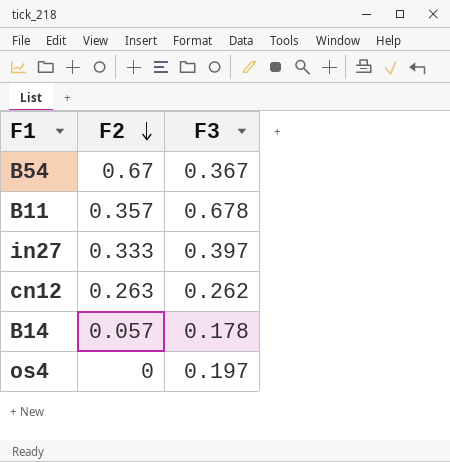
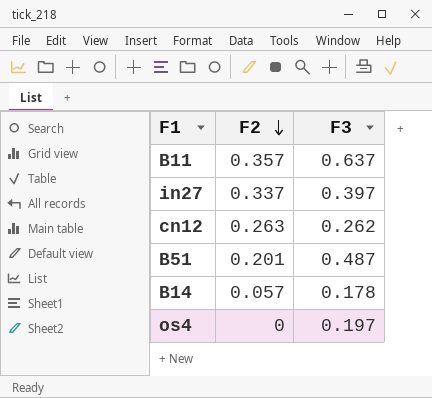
row B54: 0.67 | 0.367 -> none
B11 | F3: 0.678 -> 0.637
in27 | F2: 0.333 -> 0.337
row B51: none -> 0.201 | 0.487

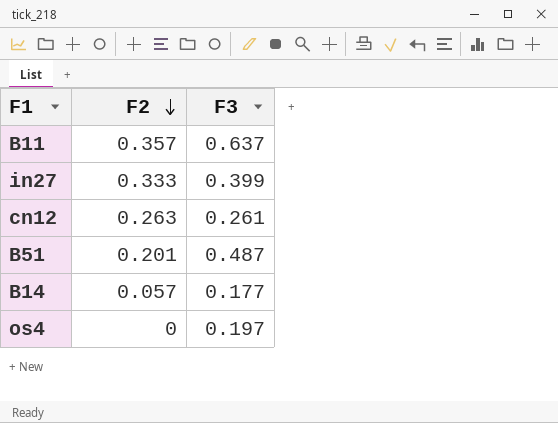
in27 | F2: 0.337 -> 0.333
in27 | F3: 0.397 -> 0.399
cn12 | F3: 0.262 -> 0.261
B14 | F3: 0.178 -> 0.177

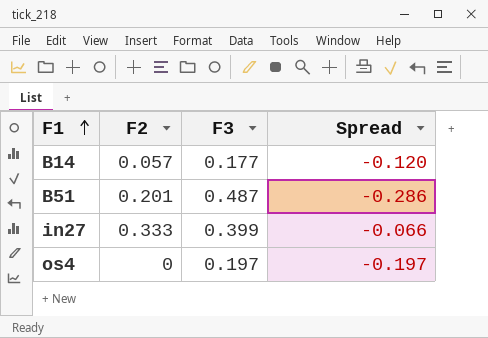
row order: F2 descending -> F1 ascending
column Spread | formula: none -> [F2] - [F3]
row B11: 0.357 | 0.637 -> none
row cn12: 0.263 | 0.261 -> none

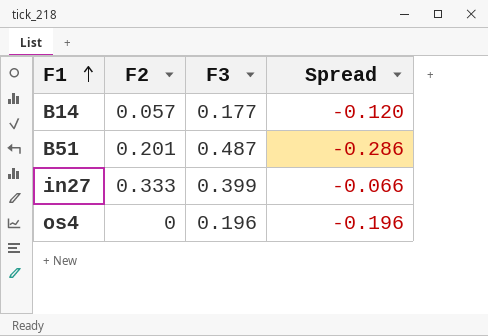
os4 | F3: 0.197 -> 0.196
os4 | Spread: -0.197 -> -0.196

